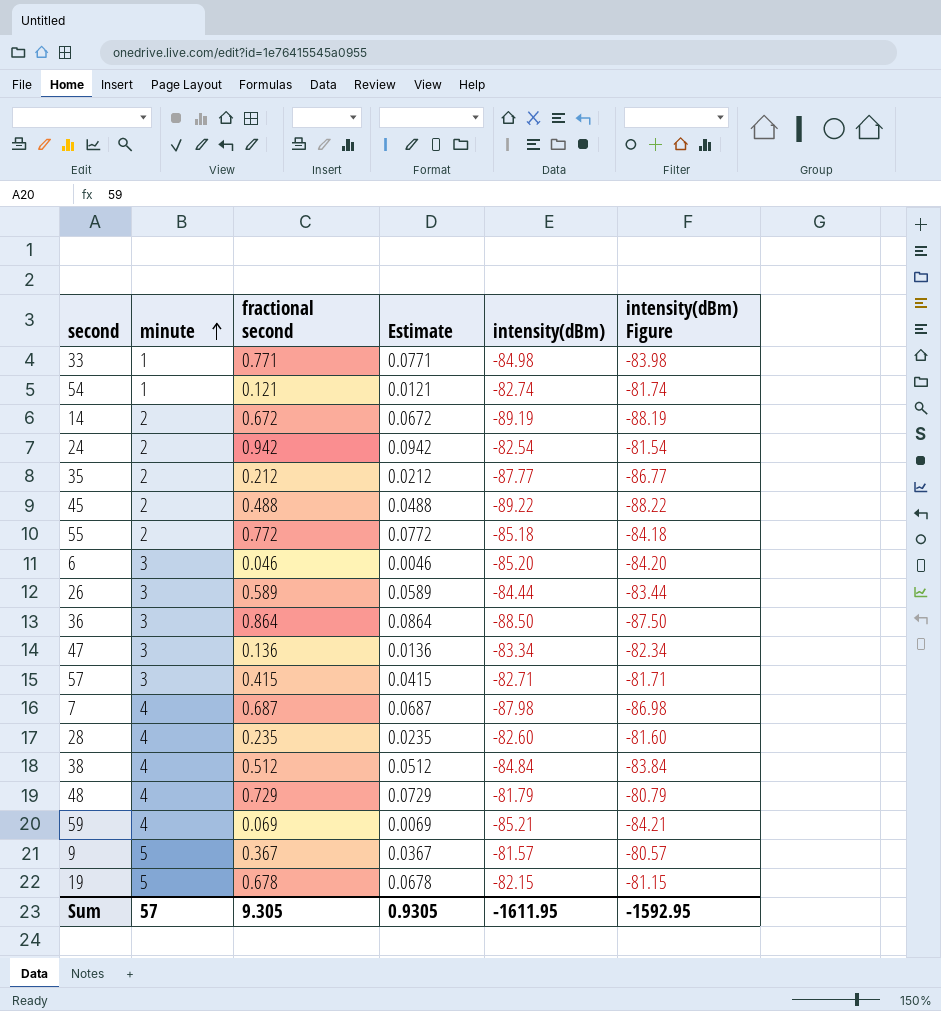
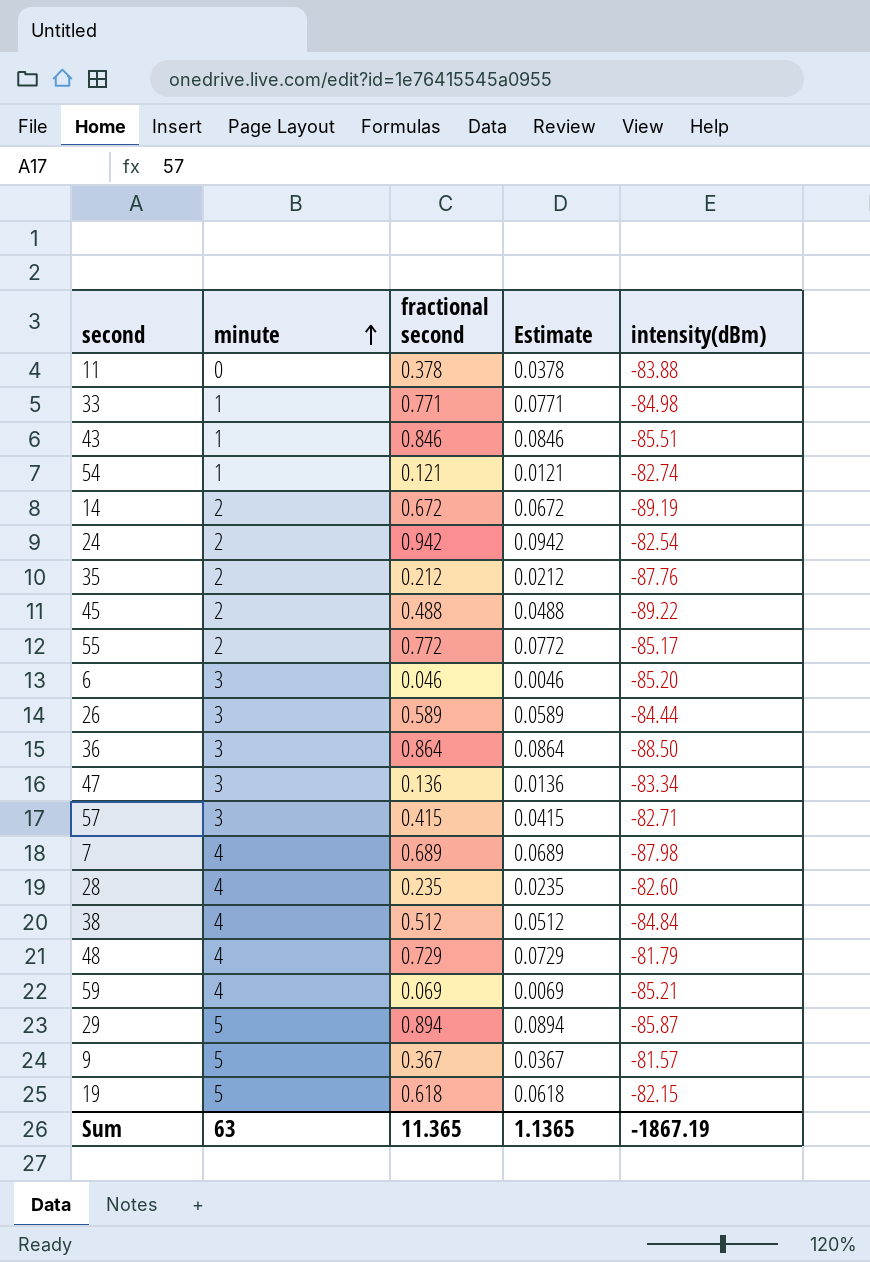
column intensity(dBm) Figure | formula: [intensity(dBm)] + 1 -> none
row 11: none -> 0 | 0.378 | 0.0378 | -83.88
row 43: none -> 1 | 0.846 | 0.0846 | -85.51
35 | intensity(dBm): -87.77 -> -87.76
55 | intensity(dBm): -85.18 -> -85.17
7 | fractional second: 0.687 -> 0.689
7 | Estimate: 0.0687 -> 0.0689
row 29: none -> 5 | 0.894 | 0.0894 | -85.87
19 | fractional second: 0.678 -> 0.618
19 | Estimate: 0.0678 -> 0.0618
Sum | minute: 57 -> 63
Sum | fractional second: 9.305 -> 11.365
Sum | Estimate: 0.9305 -> 1.1365
Sum | intensity(dBm): -1611.95 -> -1867.19

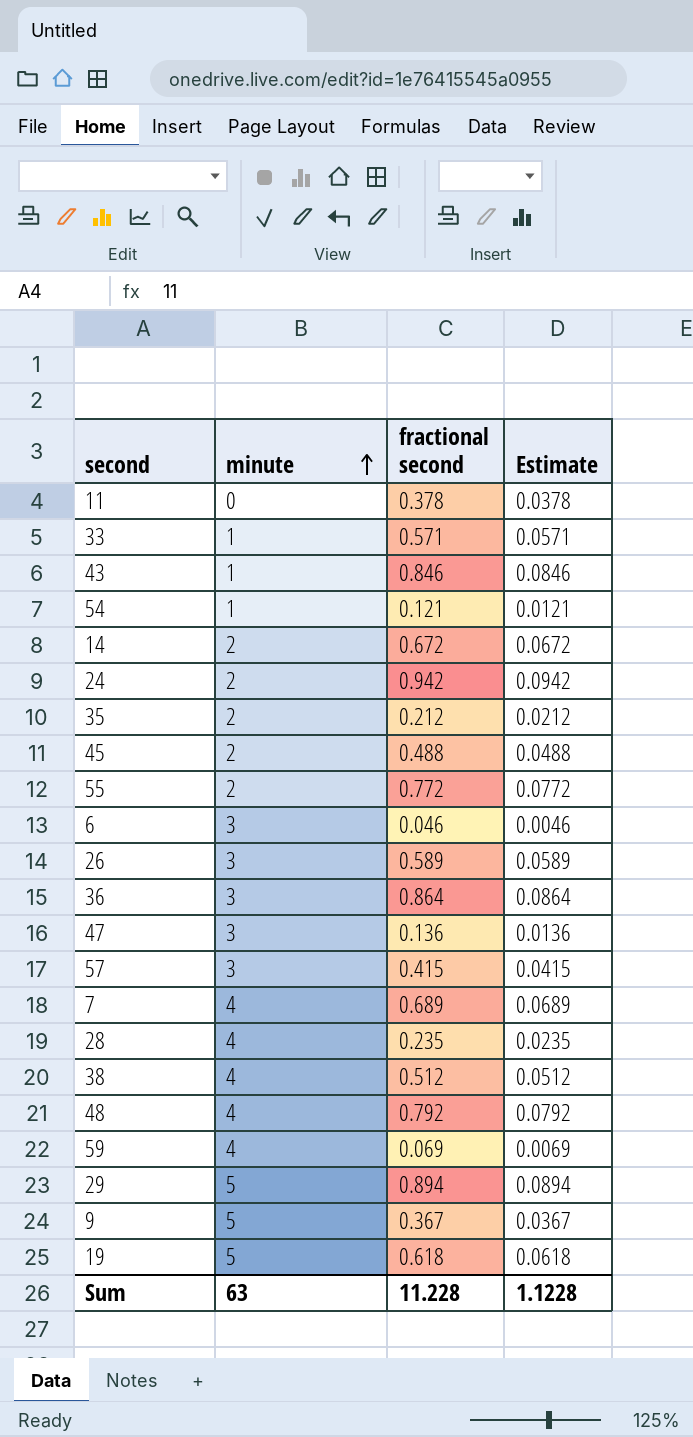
column intensity(dBm) | position: 5 -> none
33 | fractional second: 0.771 -> 0.571
33 | Estimate: 0.0771 -> 0.0571
48 | fractional second: 0.729 -> 0.792
48 | Estimate: 0.0729 -> 0.0792
Sum | fractional second: 11.365 -> 11.228
Sum | Estimate: 1.1365 -> 1.1228

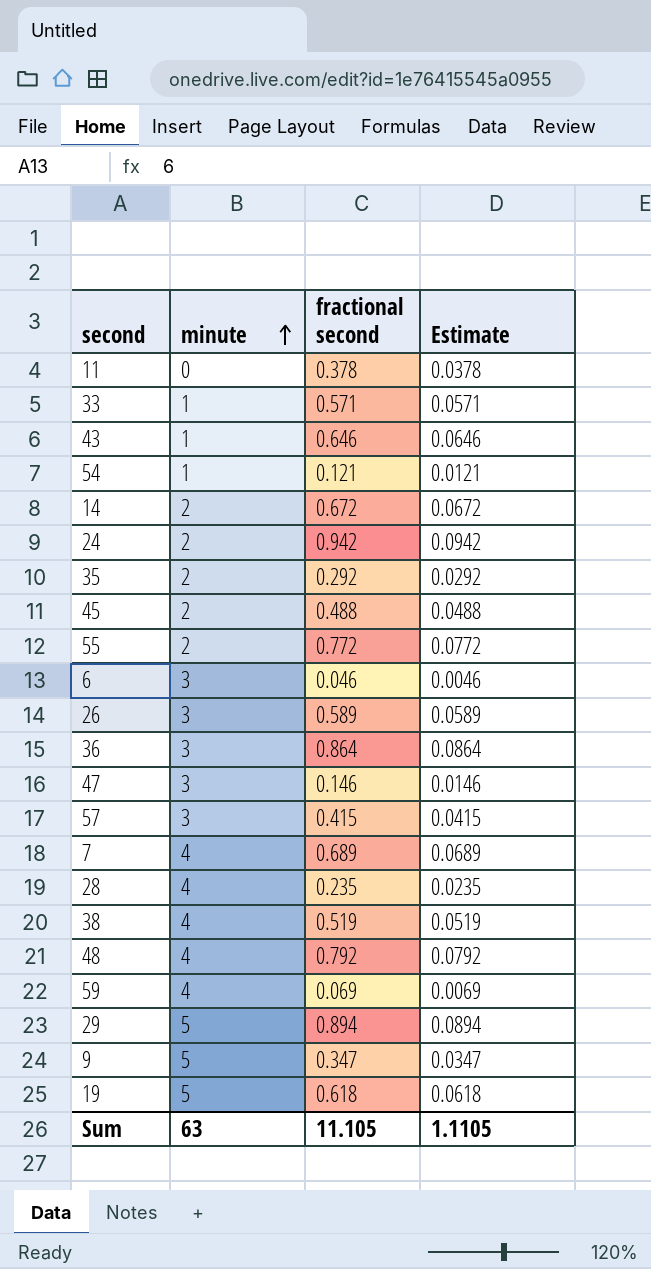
43 | fractional second: 0.846 -> 0.646
43 | Estimate: 0.0846 -> 0.0646
35 | fractional second: 0.212 -> 0.292
35 | Estimate: 0.0212 -> 0.0292
47 | fractional second: 0.136 -> 0.146
47 | Estimate: 0.0136 -> 0.0146
38 | fractional second: 0.512 -> 0.519
38 | Estimate: 0.0512 -> 0.0519
9 | fractional second: 0.367 -> 0.347
9 | Estimate: 0.0367 -> 0.0347
Sum | fractional second: 11.228 -> 11.105
Sum | Estimate: 1.1228 -> 1.1105

